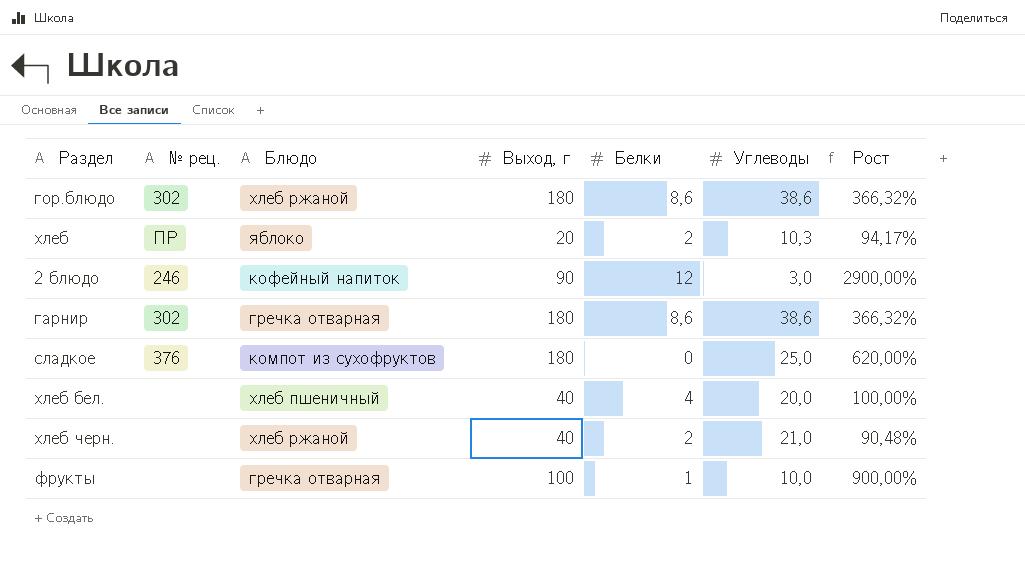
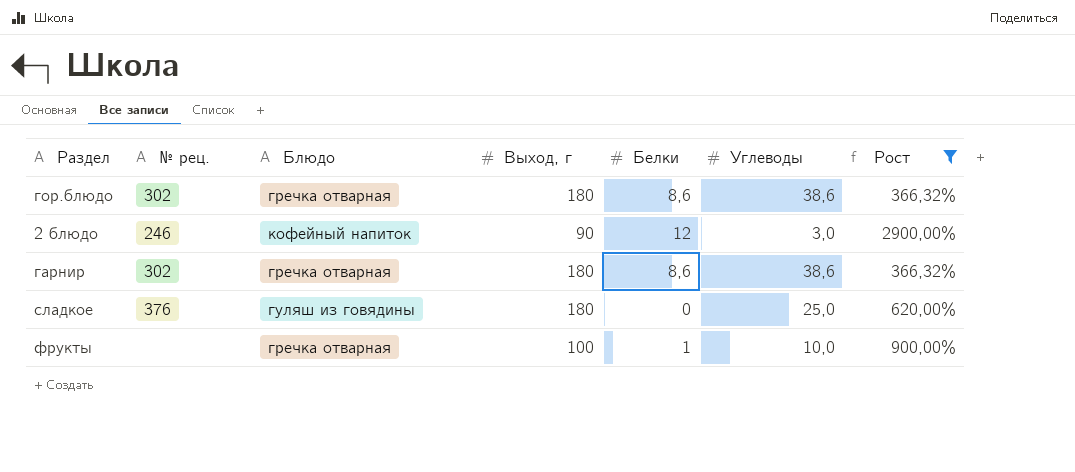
filter: none -> Рост >= 366,32%
гор.блюдо | Блюдо: хлеб ржаной -> гречка отварная
сладкое | Блюдо: компот из сухофруктов -> гуляш из говядины

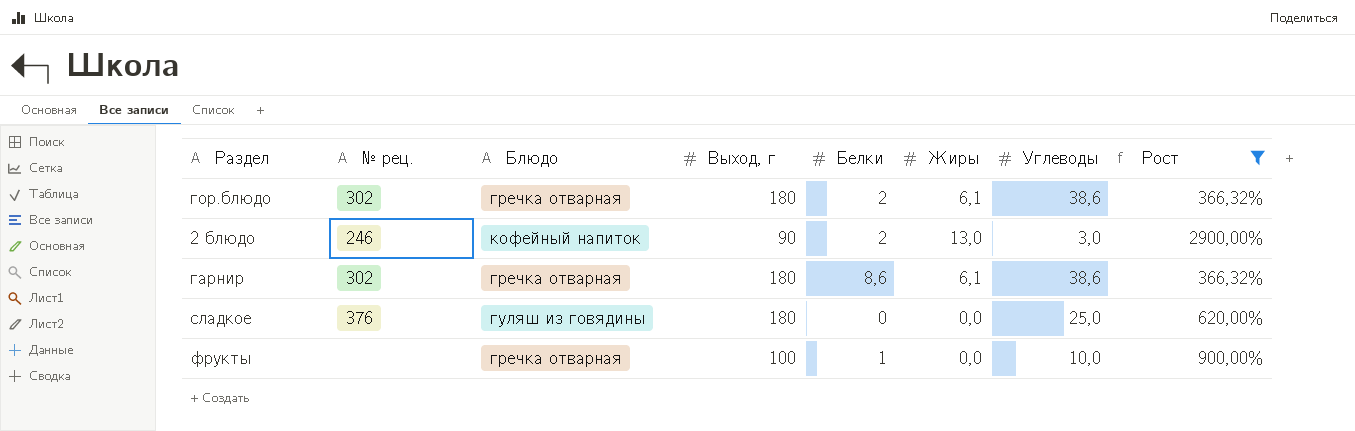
column Жиры | position: none -> 6
гор.блюдо | Белки: 8,6 -> 2
2 блюдо | Белки: 12 -> 2

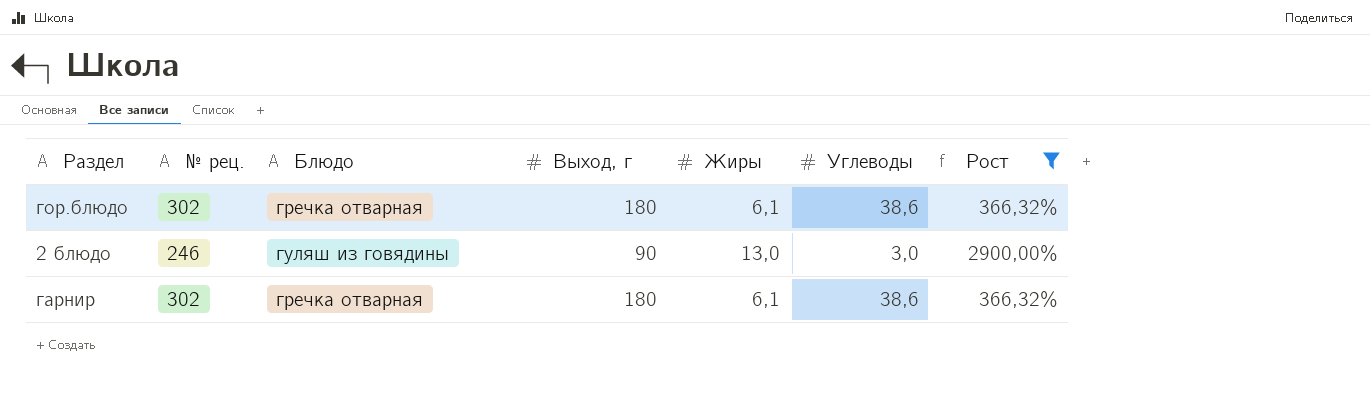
column Белки | position: 5 -> none
row сладкое: 376 | гуляш из говядины | 180 | 0 | 0,0 | 25,0 | 620,00% -> none
row фрукты: none | гречка отварная | 100 | 1 | 0,0 | 10,0 | 900,00% -> none
2 блюдо | Блюдо: кофейный напиток -> гуляш из говядины

